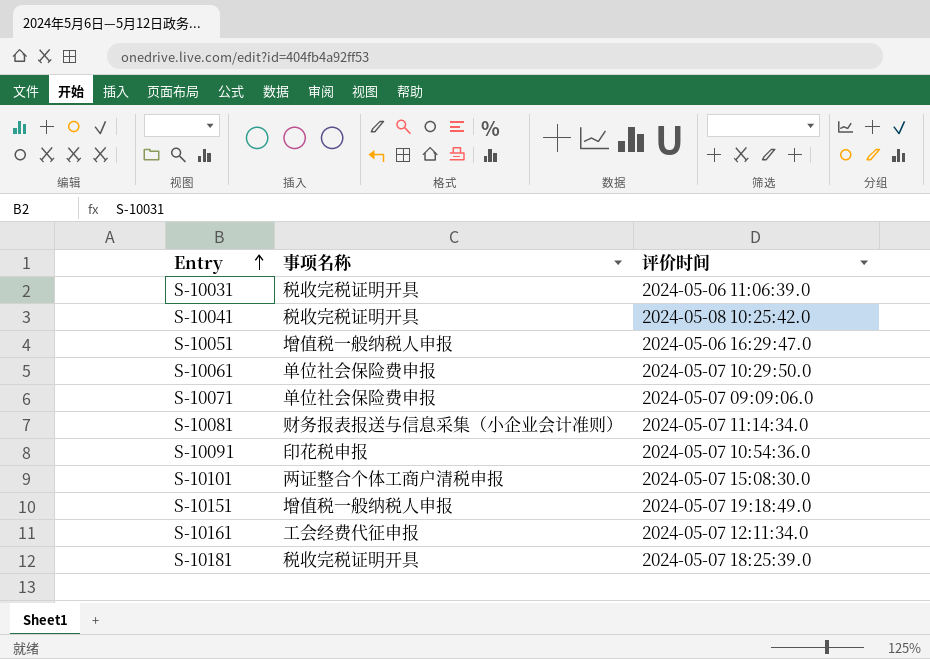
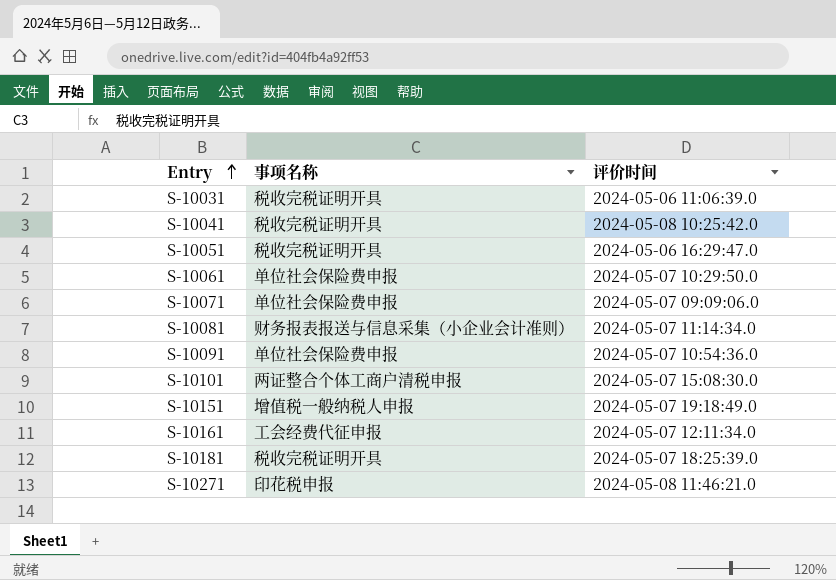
S-10051 | 事项名称: 增值税一般纳税人申报 -> 税收完税证明开具
S-10091 | 事项名称: 印花税申报 -> 单位社会保险费申报
row S-10271: none -> 印花税申报 | 2024-05-08 11:46:21.0

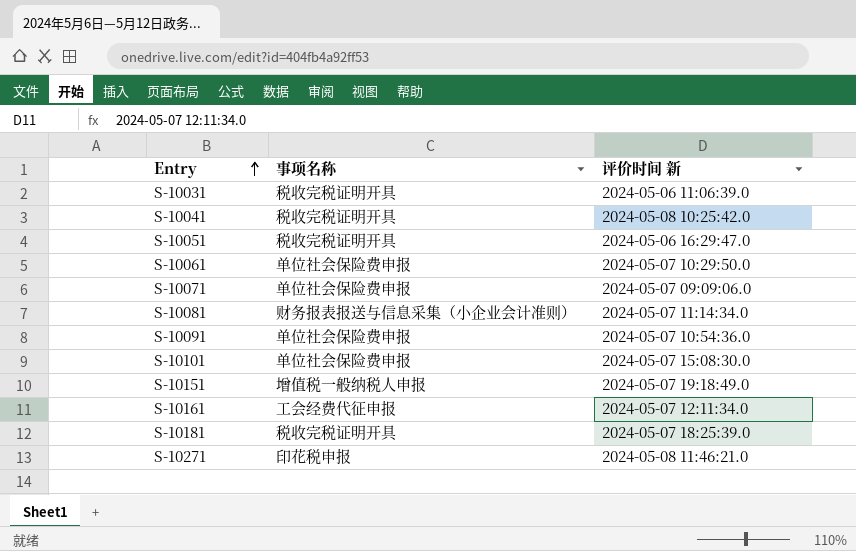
column name: 评价时间 -> 评价时间 新
S-10101 | 事项名称: 两证整合个体工商户清税申报 -> 单位社会保险费申报

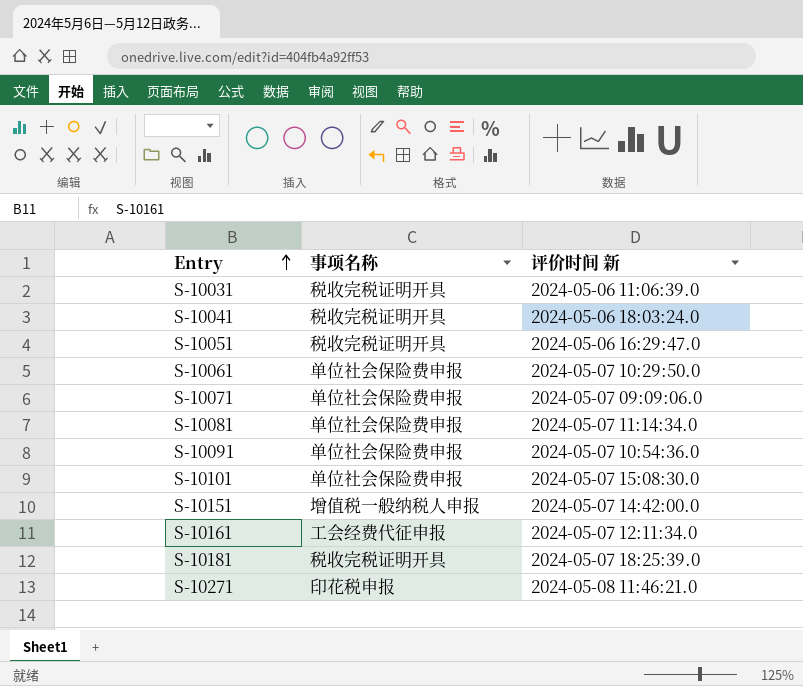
S-10041 | 评价时间 新: 2024-05-08 10:25:42.0 -> 2024-05-06 18:03:24.0
S-10081 | 事项名称: 财务报表报送与信息采集（小企业会计准则） -> 单位社会保险费申报
S-10151 | 评价时间 新: 2024-05-07 19:18:49.0 -> 2024-05-07 14:42:00.0

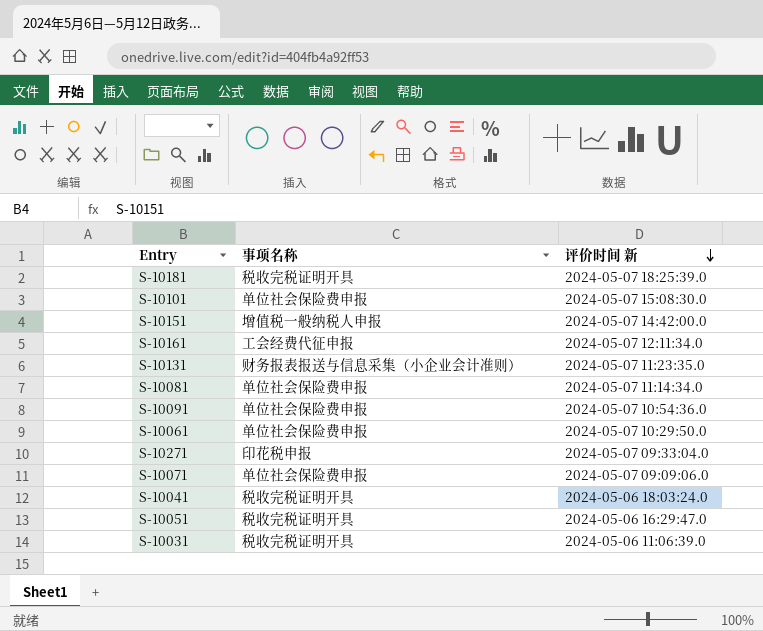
row order: Entry ascending -> 评价时间 新 descending
row S-10131: none -> 财务报表报送与信息采集（小企业会计准则） | 2024-05-07 11:23:35.0
S-10271 | 评价时间 新: 2024-05-08 11:46:21.0 -> 2024-05-07 09:33:04.0

